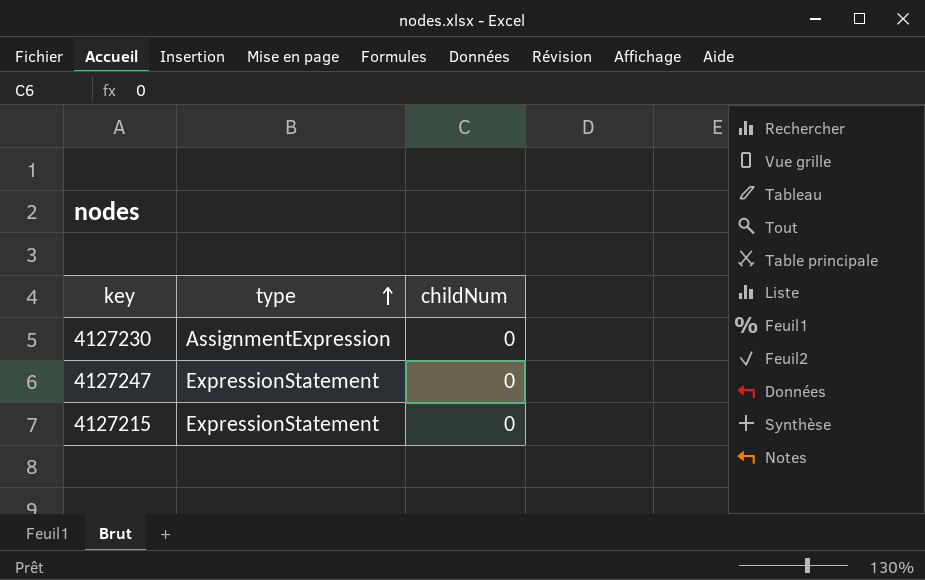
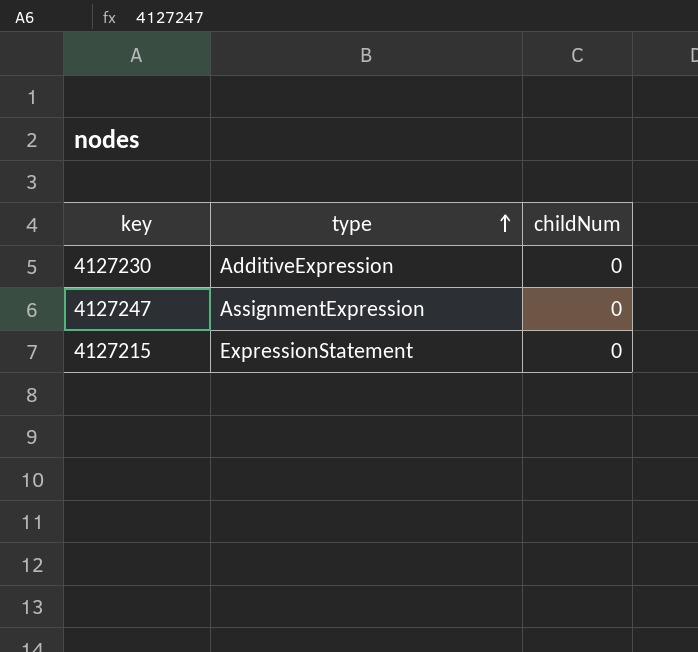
4127230 | type: AssignmentExpression -> AdditiveExpression
4127247 | type: ExpressionStatement -> AssignmentExpression

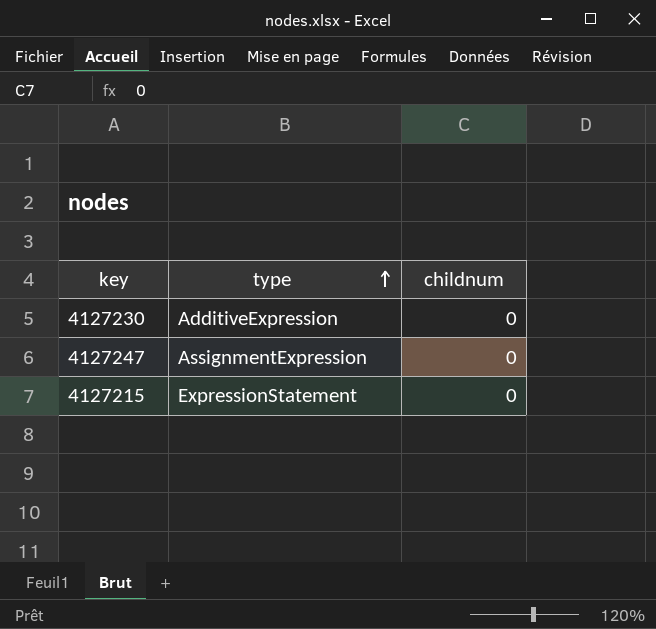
column name: childNum -> childnum

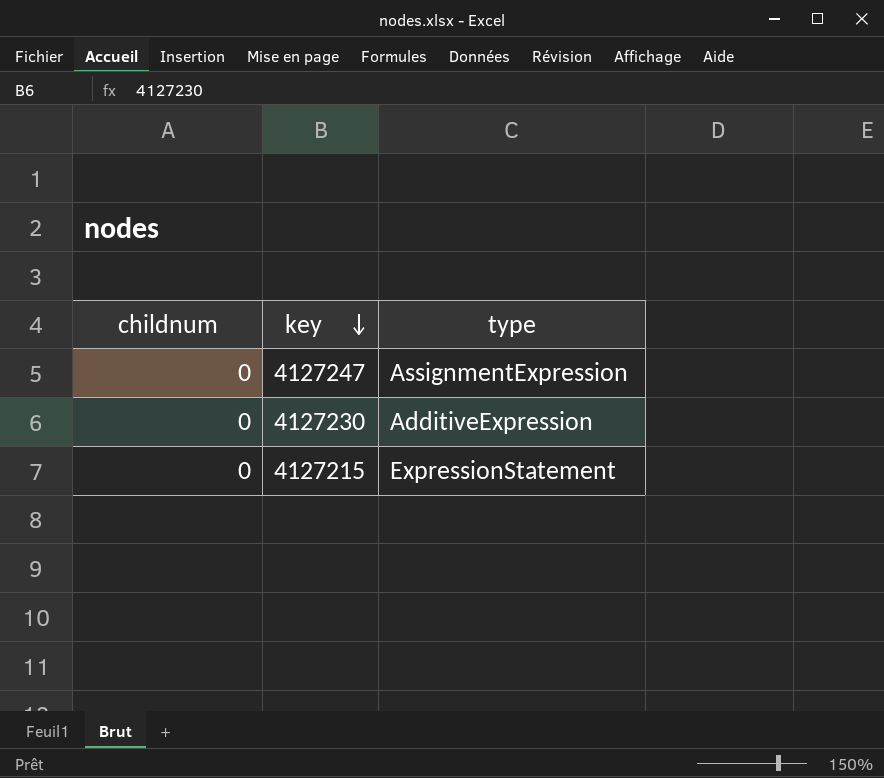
row order: type ascending -> key descending
column childnum | position: 3 -> 1

